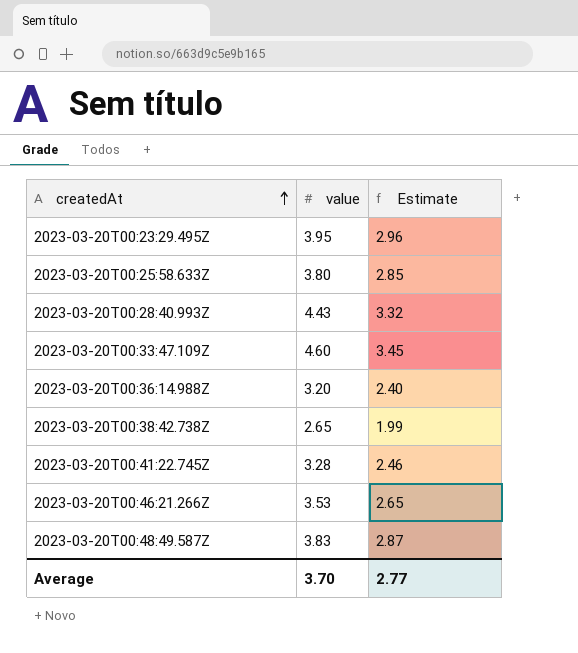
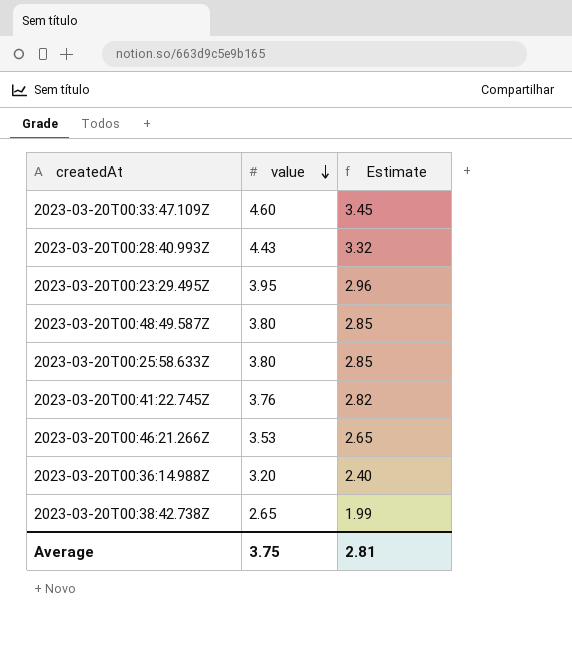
row order: createdAt ascending -> value descending
2023-03-20T00:48:49.587Z | value: 3.83 -> 3.80
2023-03-20T00:48:49.587Z | Estimate: 2.87 -> 2.85
2023-03-20T00:41:22.745Z | value: 3.28 -> 3.76
2023-03-20T00:41:22.745Z | Estimate: 2.46 -> 2.82
Average | value: 3.70 -> 3.75
Average | Estimate: 2.77 -> 2.81

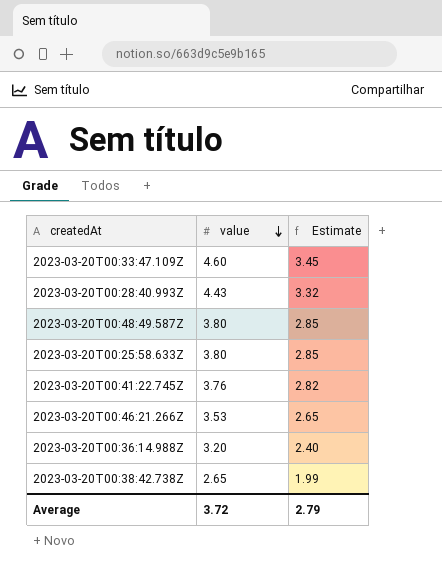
row 2023-03-20T00:23:29.495Z: 3.95 | 2.96 -> none
Average | value: 3.75 -> 3.72
Average | Estimate: 2.81 -> 2.79

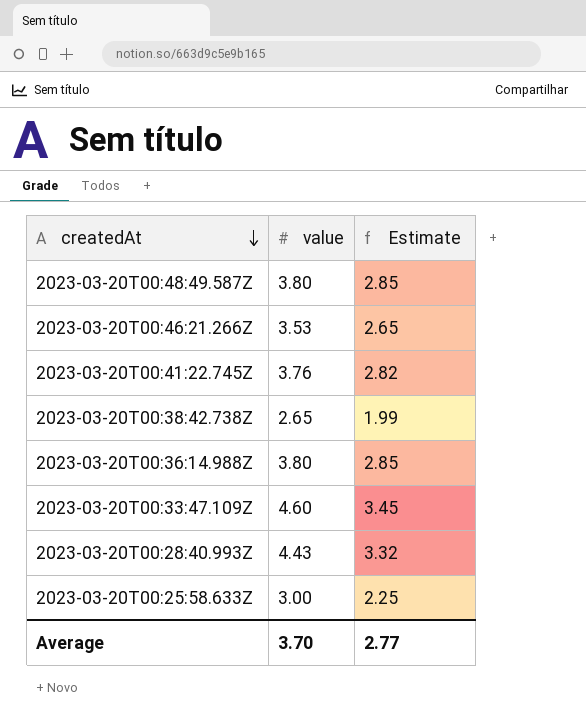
row order: value descending -> createdAt descending
2023-03-20T00:36:14.988Z | value: 3.20 -> 3.80
2023-03-20T00:36:14.988Z | Estimate: 2.40 -> 2.85
2023-03-20T00:25:58.633Z | value: 3.80 -> 3.00
2023-03-20T00:25:58.633Z | Estimate: 2.85 -> 2.25
Average | value: 3.72 -> 3.70
Average | Estimate: 2.79 -> 2.77

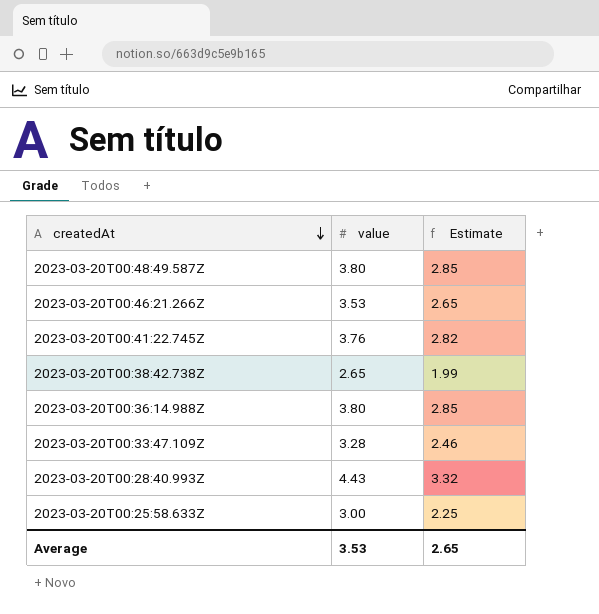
2023-03-20T00:33:47.109Z | value: 4.60 -> 3.28
2023-03-20T00:33:47.109Z | Estimate: 3.45 -> 2.46
Average | value: 3.70 -> 3.53
Average | Estimate: 2.77 -> 2.65

